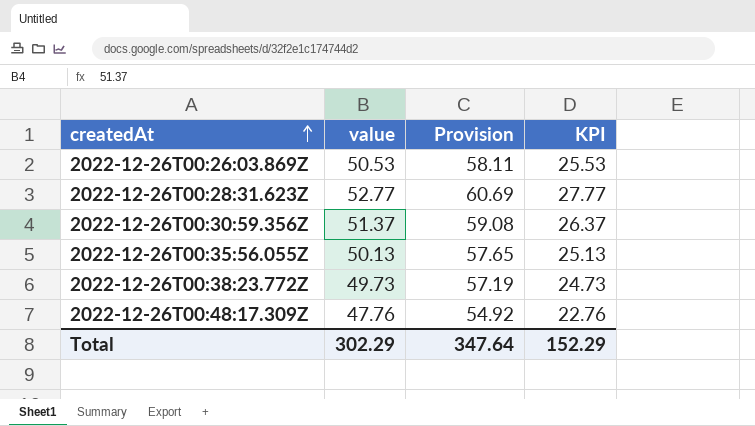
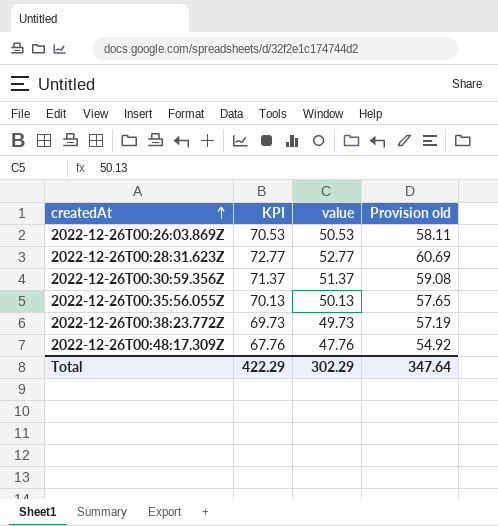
column KPI | formula: [value] - 25 -> [value] + 20
column KPI | position: 4 -> 2
column name: Provision -> Provision old
Total | KPI: 152.29 -> 422.29

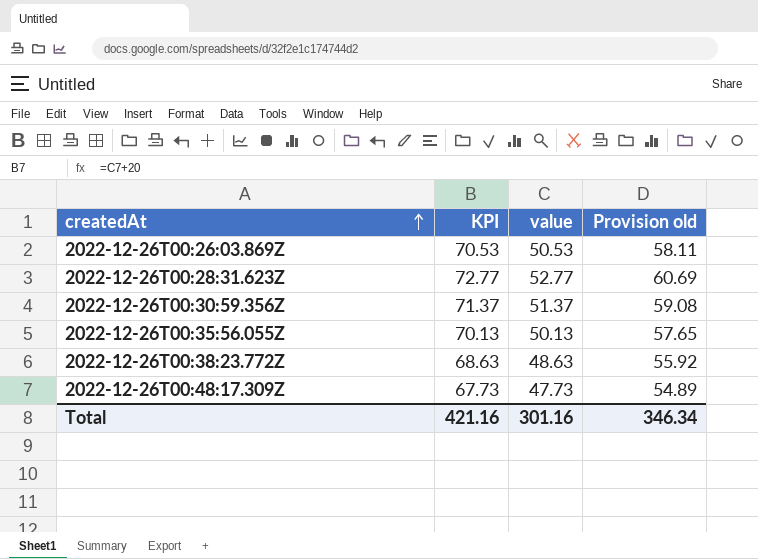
2022-12-26T00:38:23.772Z | KPI: 69.73 -> 68.63
2022-12-26T00:38:23.772Z | value: 49.73 -> 48.63
2022-12-26T00:38:23.772Z | Provision old: 57.19 -> 55.92
2022-12-26T00:48:17.309Z | KPI: 67.76 -> 67.73
2022-12-26T00:48:17.309Z | value: 47.76 -> 47.73
2022-12-26T00:48:17.309Z | Provision old: 54.92 -> 54.89
Total | KPI: 422.29 -> 421.16
Total | value: 302.29 -> 301.16
Total | Provision old: 347.64 -> 346.34

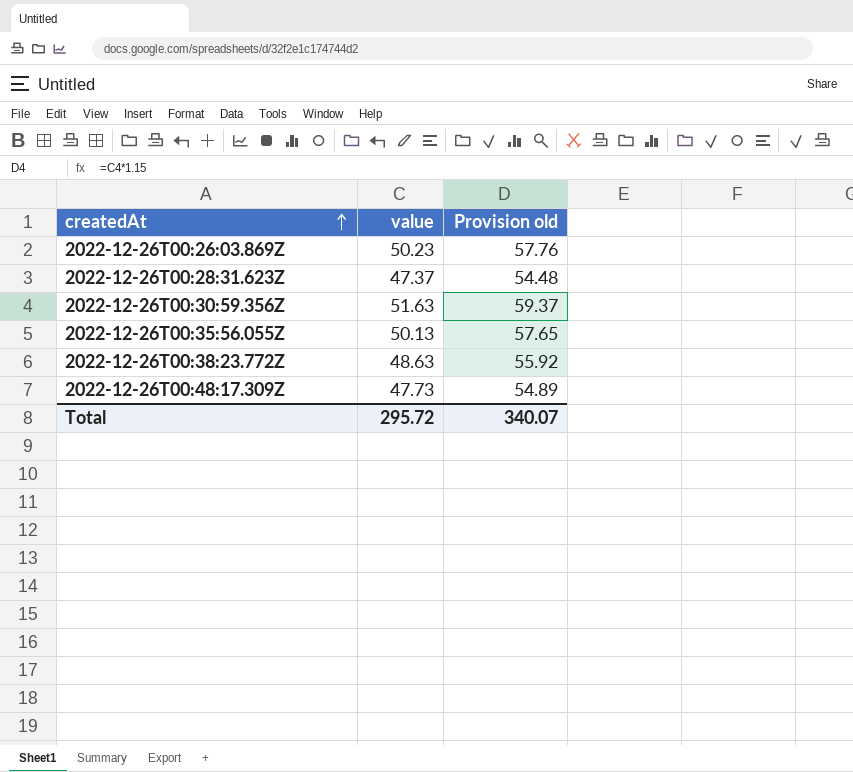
column KPI | formula: [value] + 20 -> none
2022-12-26T00:26:03.869Z | value: 50.53 -> 50.23
2022-12-26T00:26:03.869Z | Provision old: 58.11 -> 57.76
2022-12-26T00:28:31.623Z | value: 52.77 -> 47.37
2022-12-26T00:28:31.623Z | Provision old: 60.69 -> 54.48
2022-12-26T00:30:59.356Z | value: 51.37 -> 51.63
2022-12-26T00:30:59.356Z | Provision old: 59.08 -> 59.37
Total | value: 301.16 -> 295.72
Total | Provision old: 346.34 -> 340.07

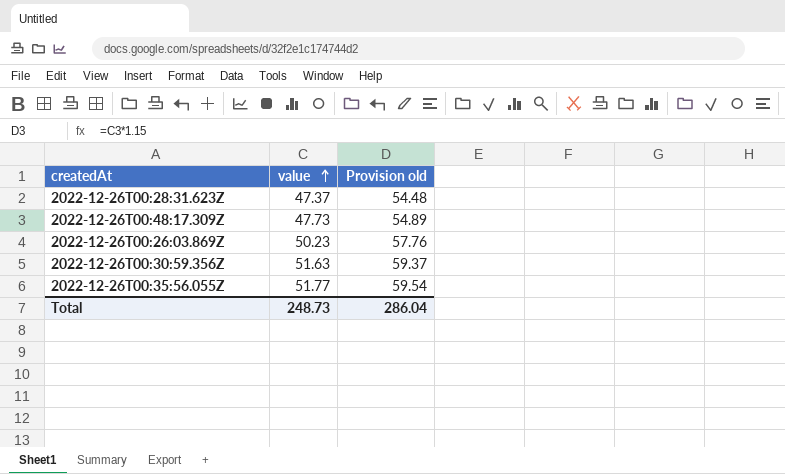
row order: createdAt ascending -> value ascending
row 2022-12-26T00:38:23.772Z: 48.63 | 55.92 -> none
2022-12-26T00:35:56.055Z | value: 50.13 -> 51.77
2022-12-26T00:35:56.055Z | Provision old: 57.65 -> 59.54
Total | value: 295.72 -> 248.73
Total | Provision old: 340.07 -> 286.04

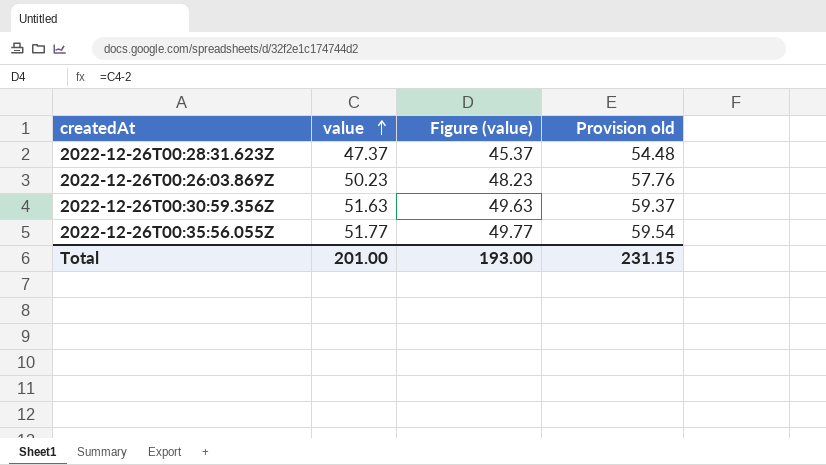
column Figure (value) | formula: none -> [value] - 2
row 2022-12-26T00:48:17.309Z: 47.73 | 54.89 -> none
Total | value: 248.73 -> 201.00
Total | Provision old: 286.04 -> 231.15

